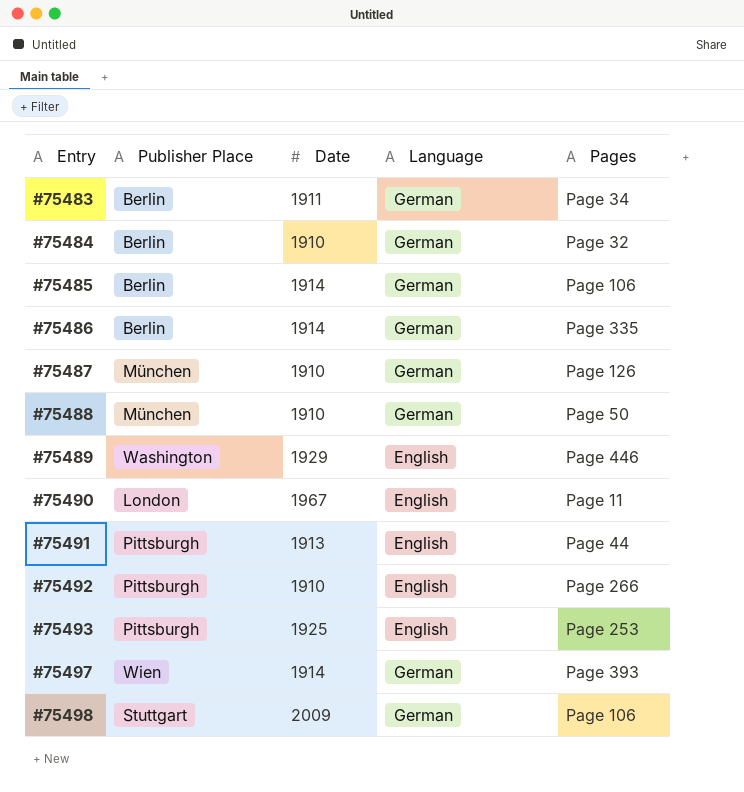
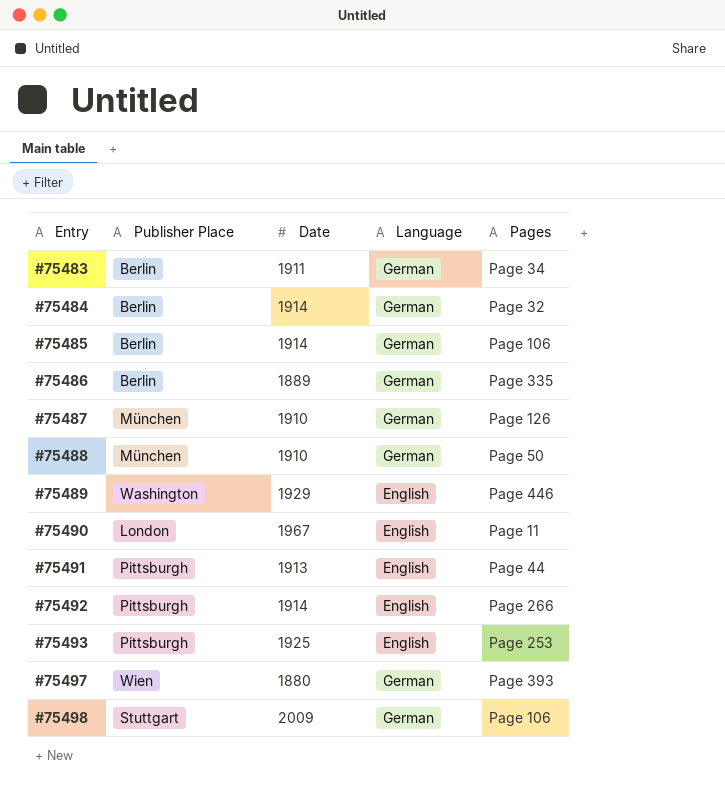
#75484 | Date: 1910 -> 1914
#75486 | Date: 1914 -> 1889
#75492 | Date: 1910 -> 1914
#75497 | Date: 1914 -> 1880

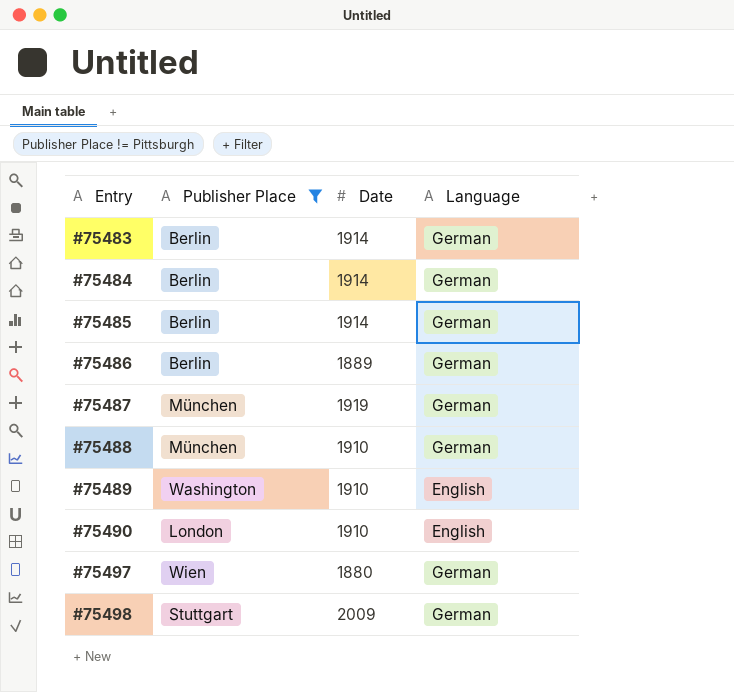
filter: none -> Publisher Place != Pittsburgh
column Pages | position: 5 -> none
#75483 | Date: 1911 -> 1914
#75487 | Date: 1910 -> 1919
#75489 | Date: 1929 -> 1910
#75490 | Date: 1967 -> 1910

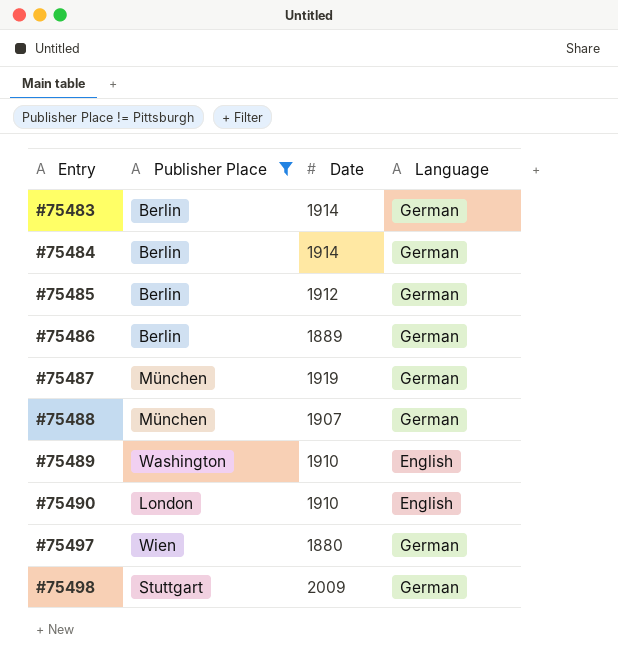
#75485 | Date: 1914 -> 1912
#75488 | Date: 1910 -> 1907

